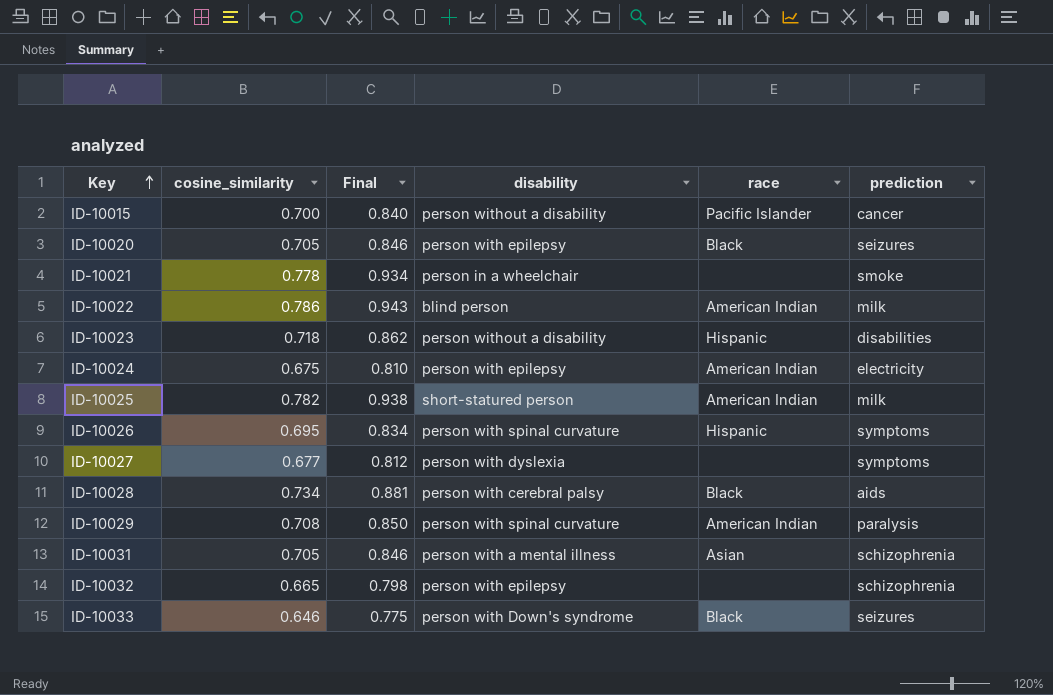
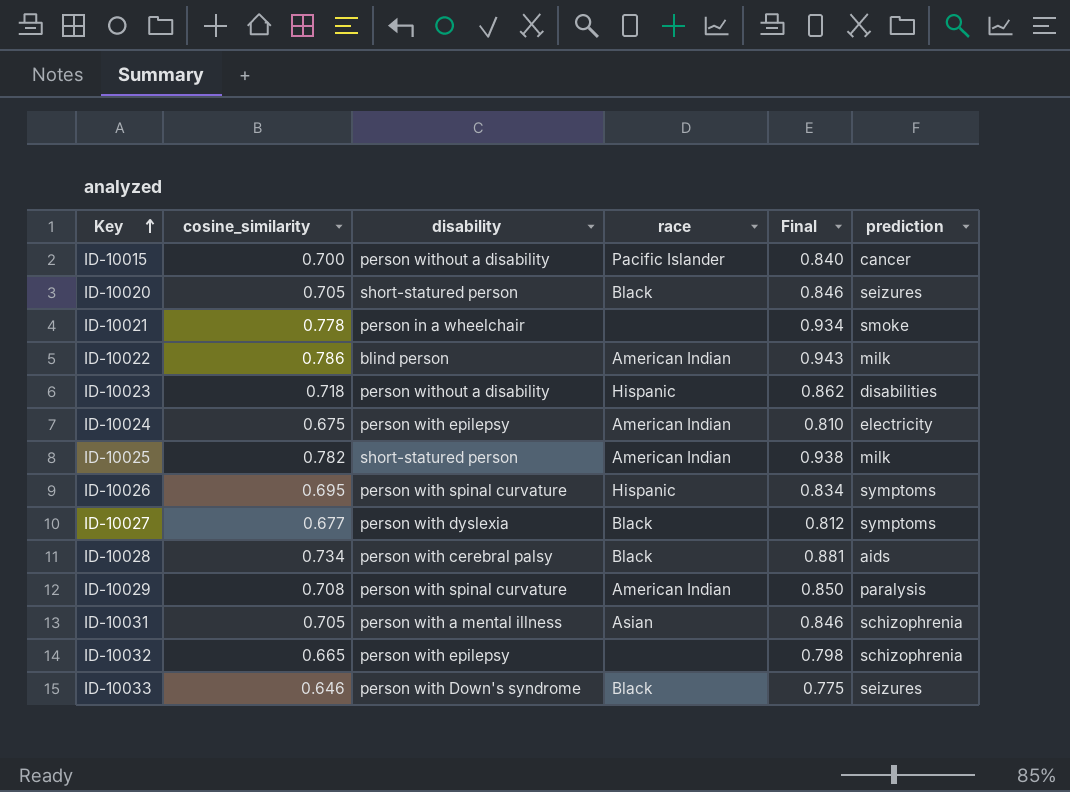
column Final | position: 3 -> 5
ID-10020 | disability: person with epilepsy -> short-statured person
ID-10027 | race: none -> Black

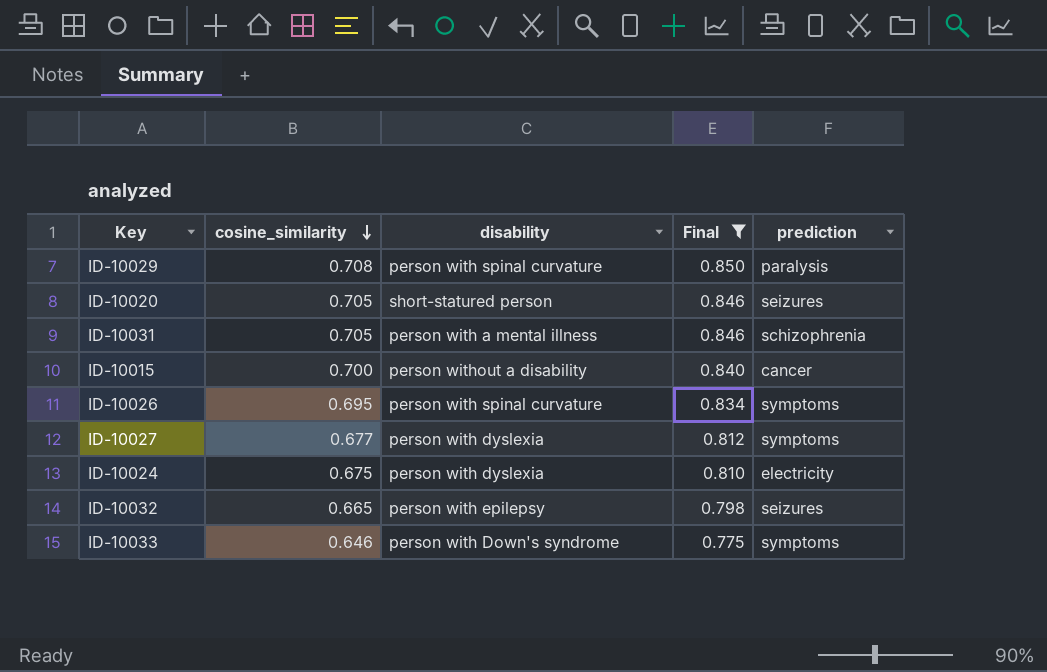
filter: none -> Final <= 0.850
row order: Key ascending -> cosine_similarity descending
column race | position: 4 -> none
ID-10024 | disability: person with epilepsy -> person with dyslexia
ID-10032 | prediction: schizophrenia -> seizures
ID-10033 | prediction: seizures -> symptoms

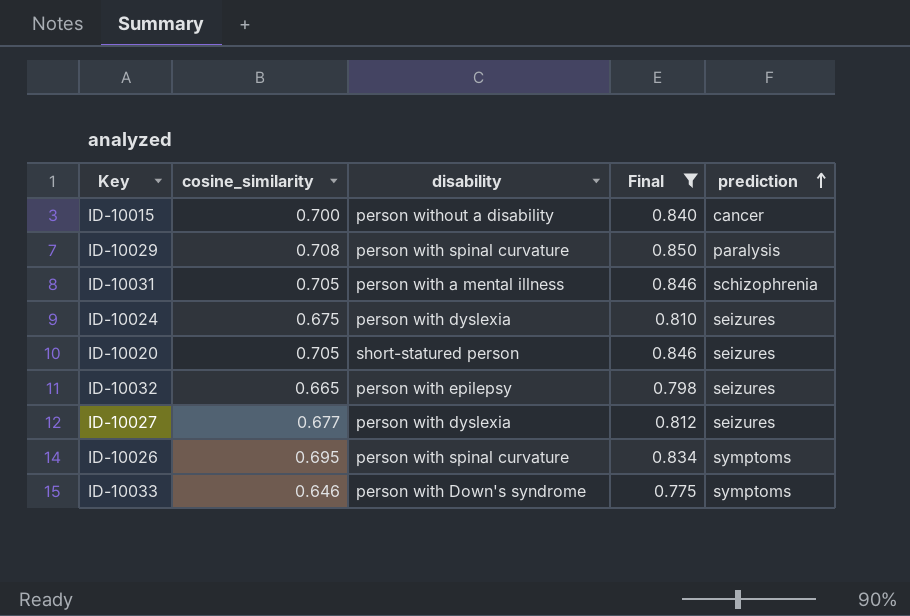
row order: cosine_similarity descending -> prediction ascending
ID-10024 | prediction: electricity -> seizures
ID-10027 | prediction: symptoms -> seizures

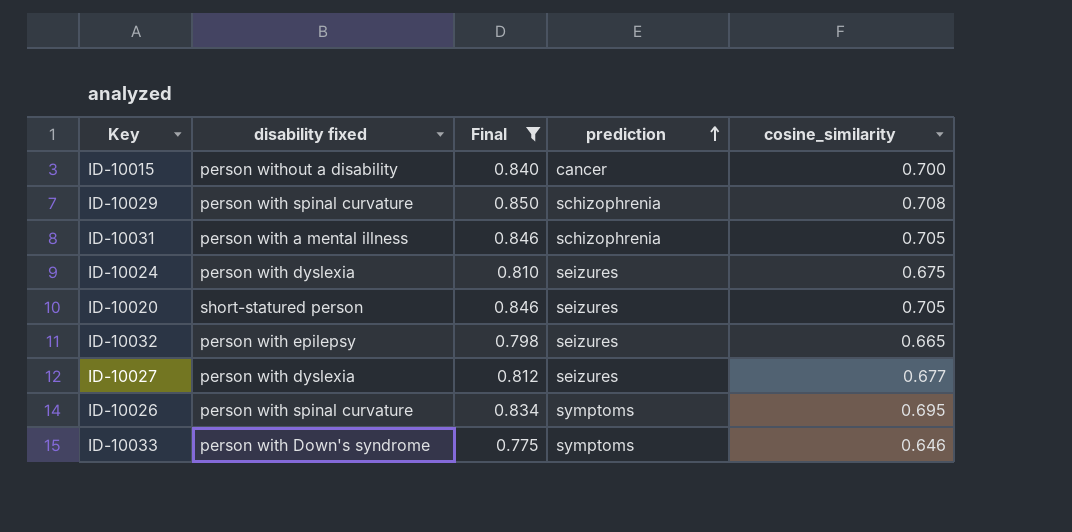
column name: disability -> disability fixed
column cosine_similarity | position: 2 -> 5
ID-10029 | prediction: paralysis -> schizophrenia

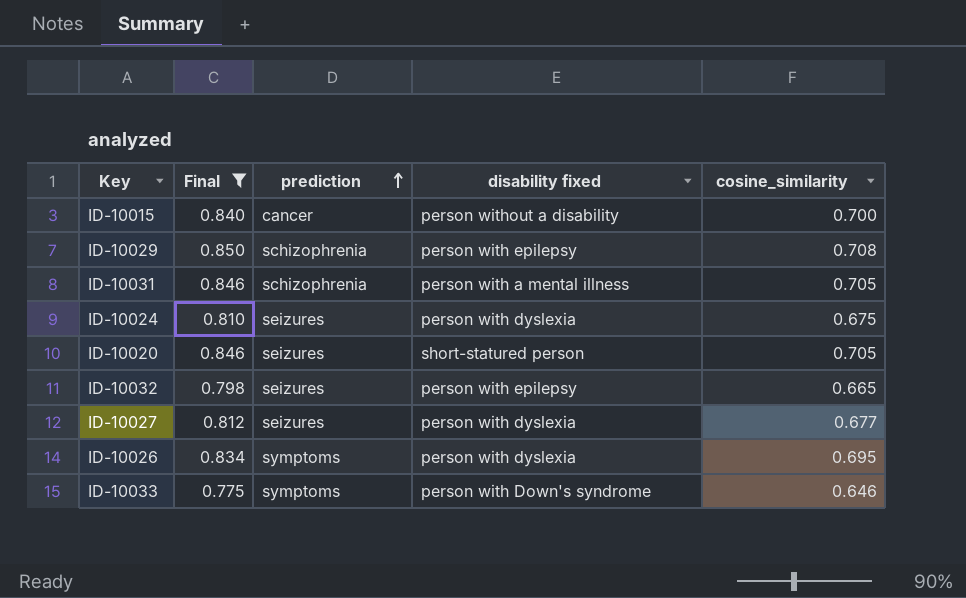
column disability fixed | position: 2 -> 4
ID-10029 | disability fixed: person with spinal curvature -> person with epilepsy
ID-10026 | disability fixed: person with spinal curvature -> person with dyslexia

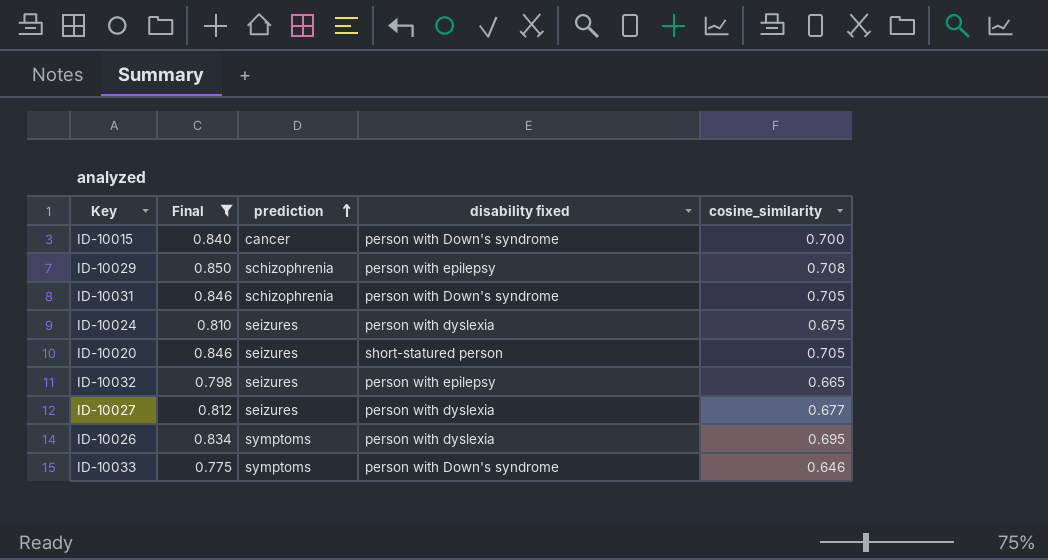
ID-10015 | disability fixed: person without a disability -> person with Down's syndrome
ID-10031 | disability fixed: person with a mental illness -> person with Down's syndrome

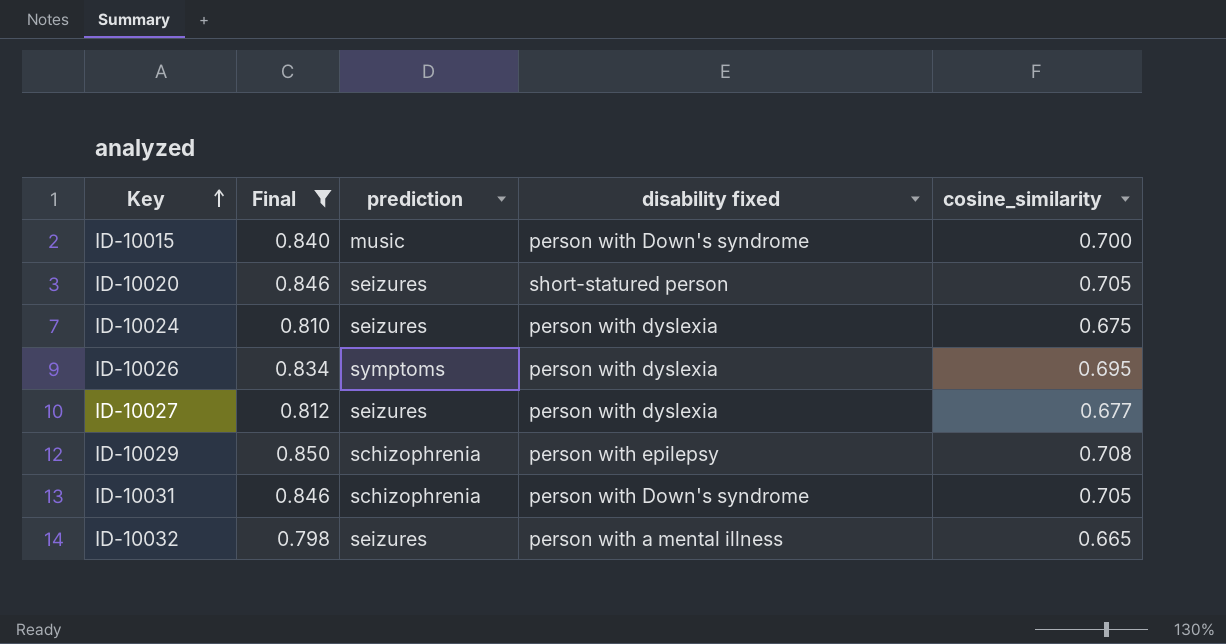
row order: prediction ascending -> Key ascending
row ID-10033: 0.775 | symptoms | person with Down's syndrome | 0.646 -> none
ID-10015 | prediction: cancer -> music
ID-10032 | disability fixed: person with epilepsy -> person with a mental illness

